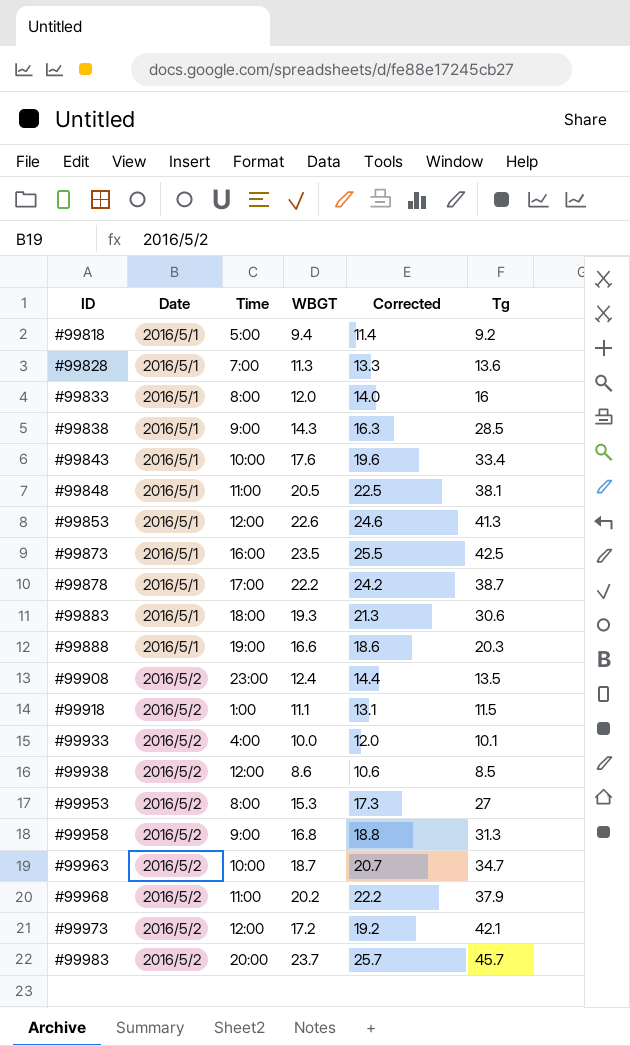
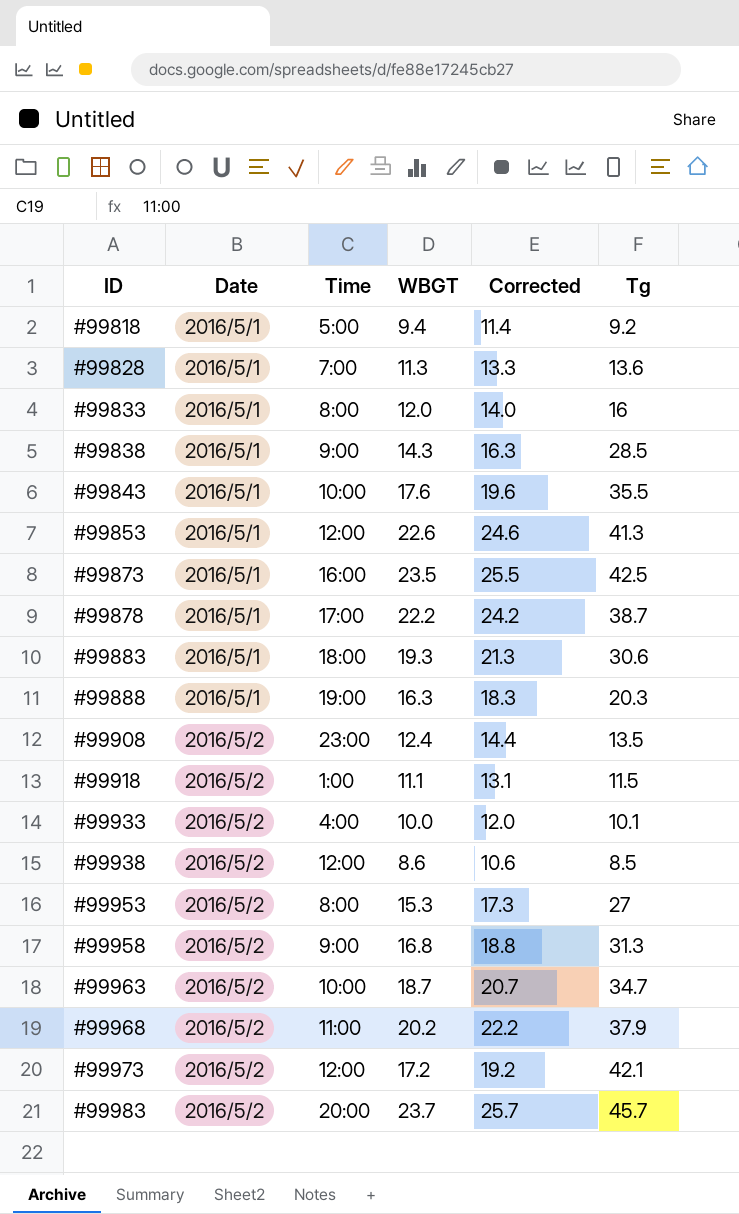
row #99848: 2016/5/1 | 11:00 | 20.5 | 22.5 | 38.1 -> none
#99843 | Tg: 33.4 -> 35.5
#99888 | WBGT: 16.6 -> 16.3
#99888 | Corrected: 18.6 -> 18.3

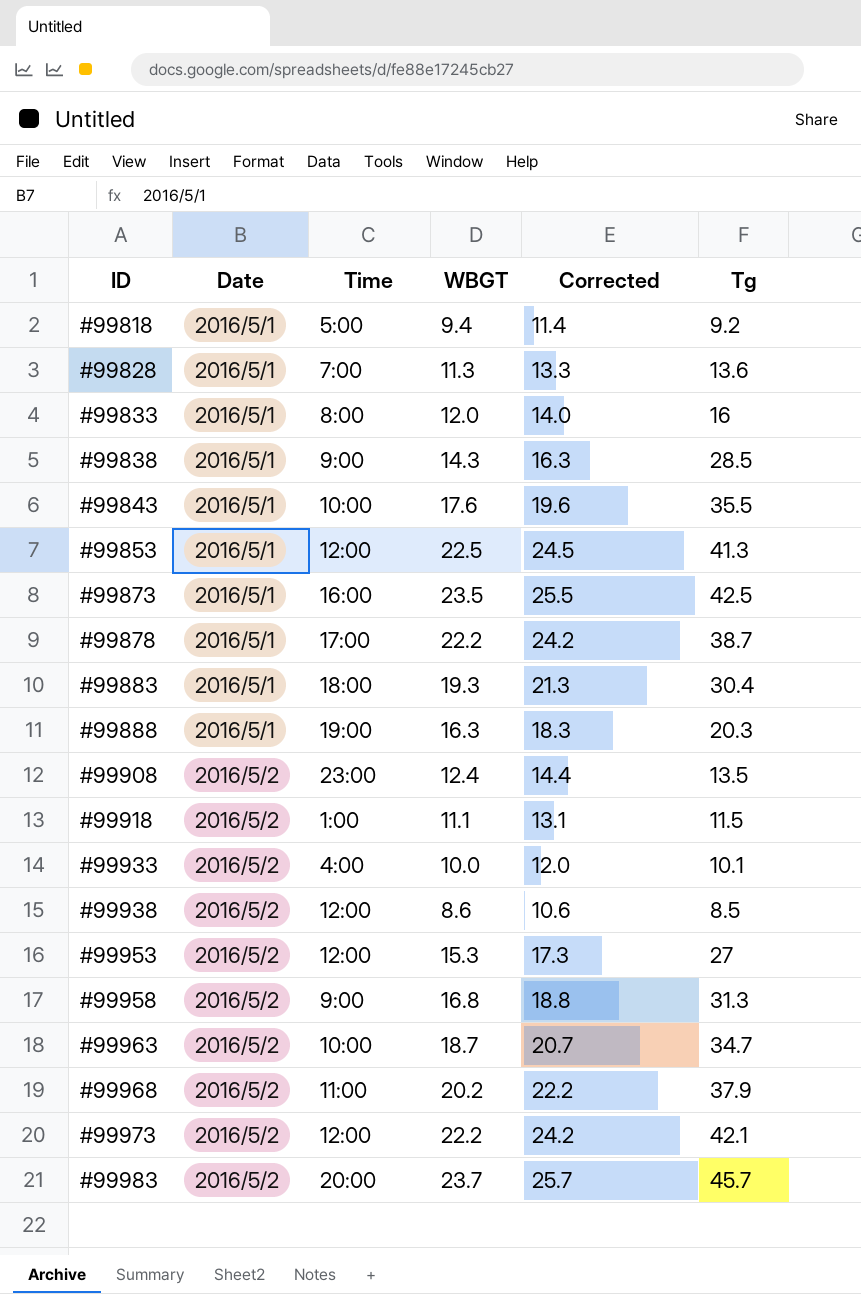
#99853 | WBGT: 22.6 -> 22.5
#99853 | Corrected: 24.6 -> 24.5
#99883 | Tg: 30.6 -> 30.4
#99953 | Time: 8:00 -> 12:00
#99973 | WBGT: 17.2 -> 22.2
#99973 | Corrected: 19.2 -> 24.2

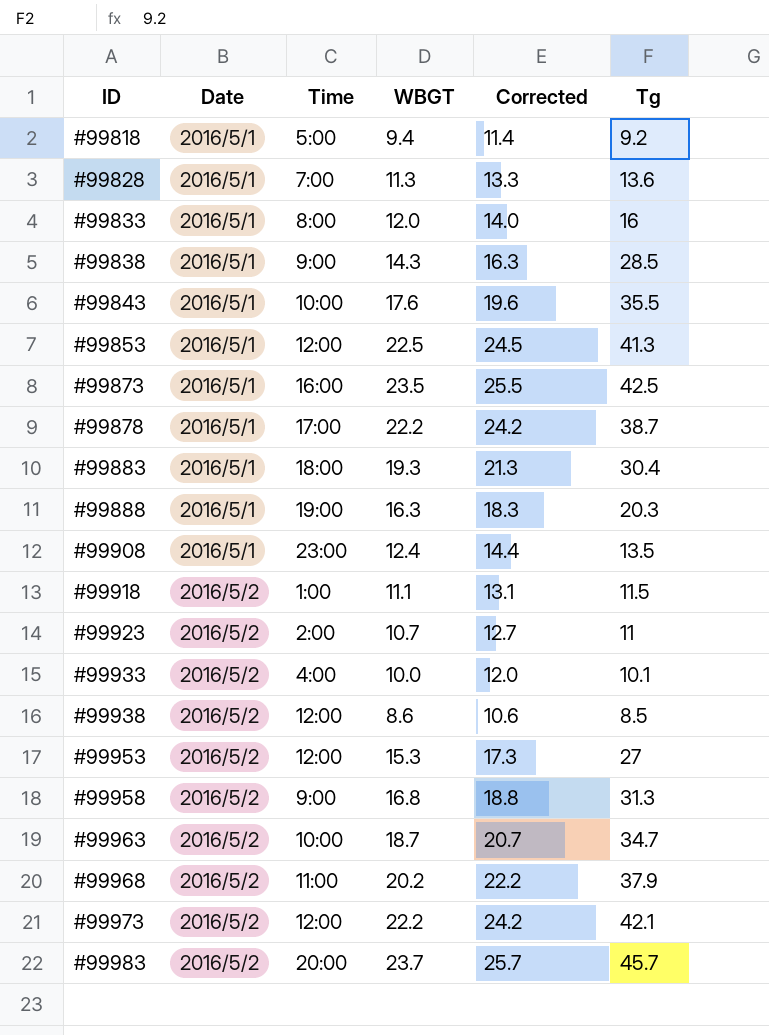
#99908 | Date: 2016/5/2 -> 2016/5/1
row #99923: none -> 2016/5/2 | 2:00 | 10.7 | 12.7 | 11

